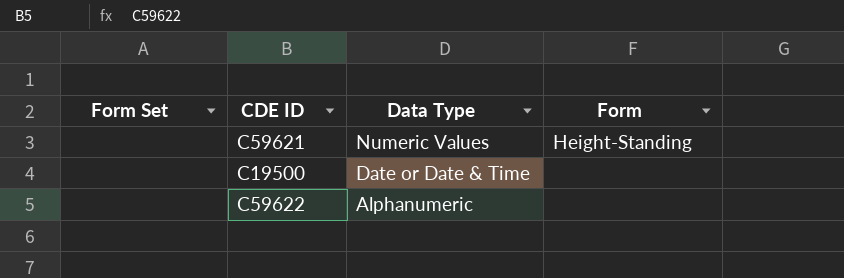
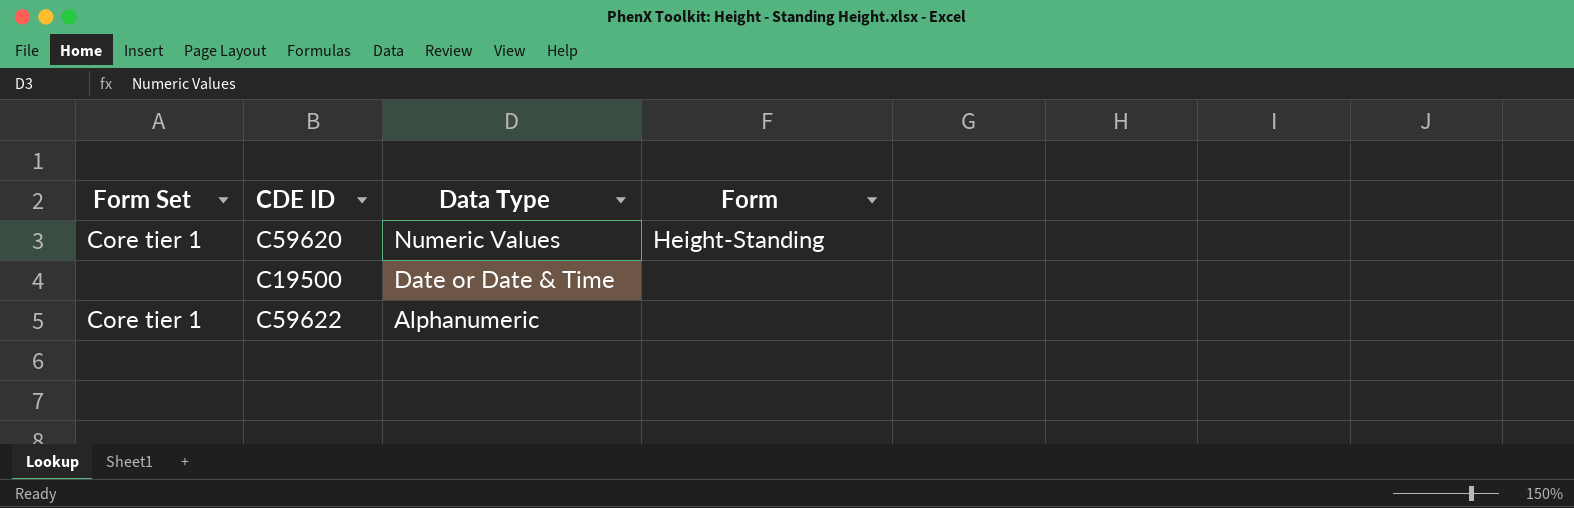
row C59621: none | Numeric Values | Height-Standing -> none
row C59620: none -> Core tier 1 | Numeric Values | Height-Standing
C59622 | Form Set: none -> Core tier 1

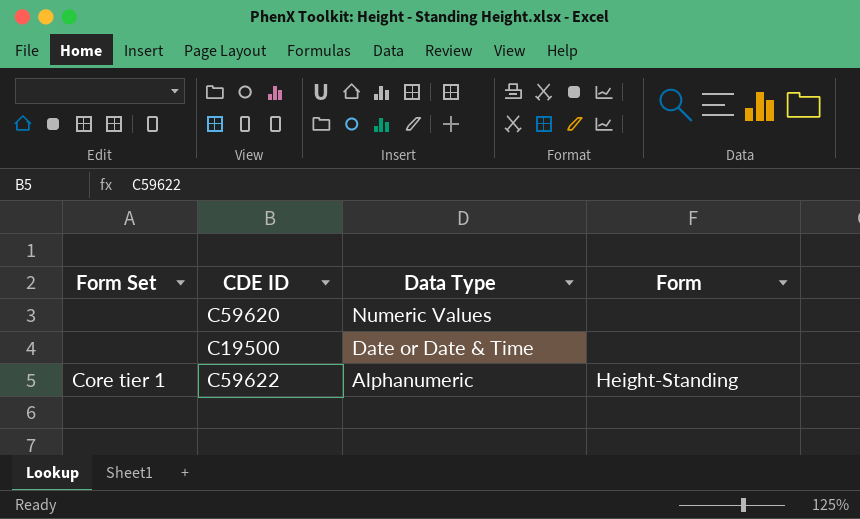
C59620 | Form Set: Core tier 1 -> none
C59620 | Form: Height-Standing -> none
C59622 | Form: none -> Height-Standing

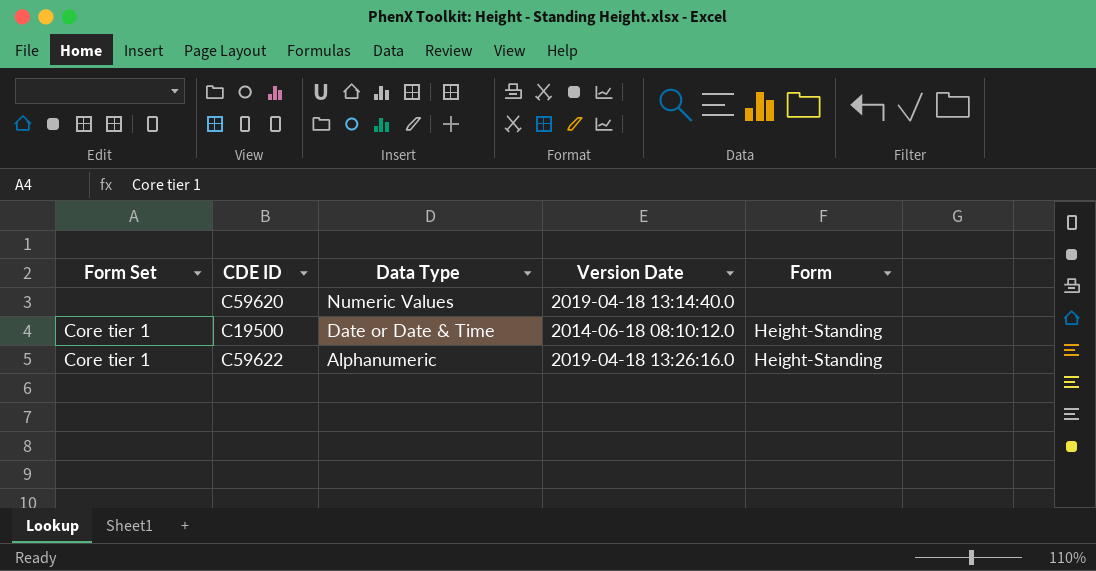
column Version Date | position: none -> 4
C19500 | Form Set: none -> Core tier 1
C19500 | Form: none -> Height-Standing

